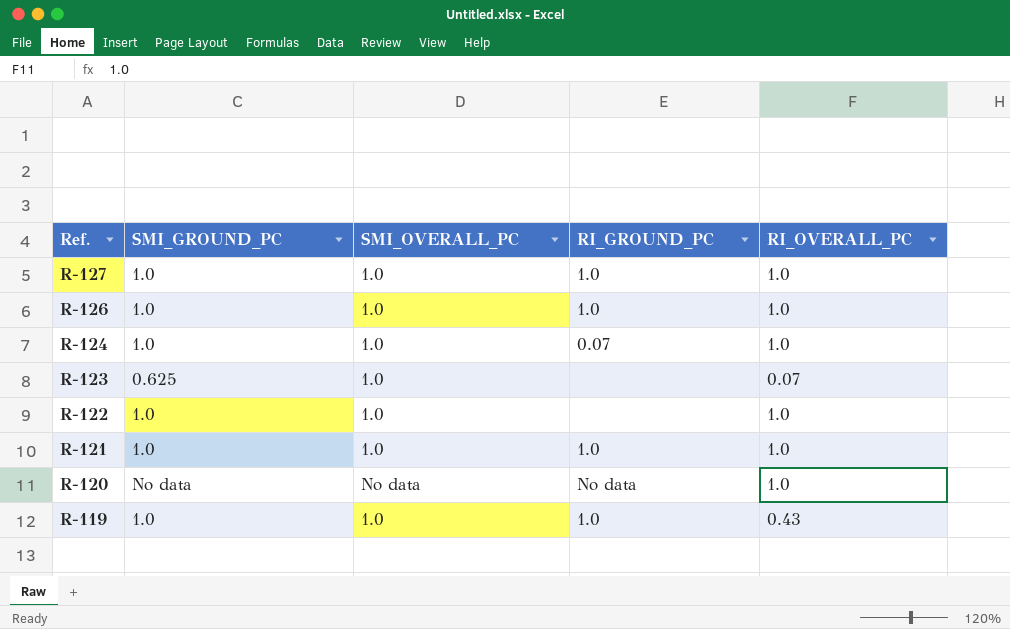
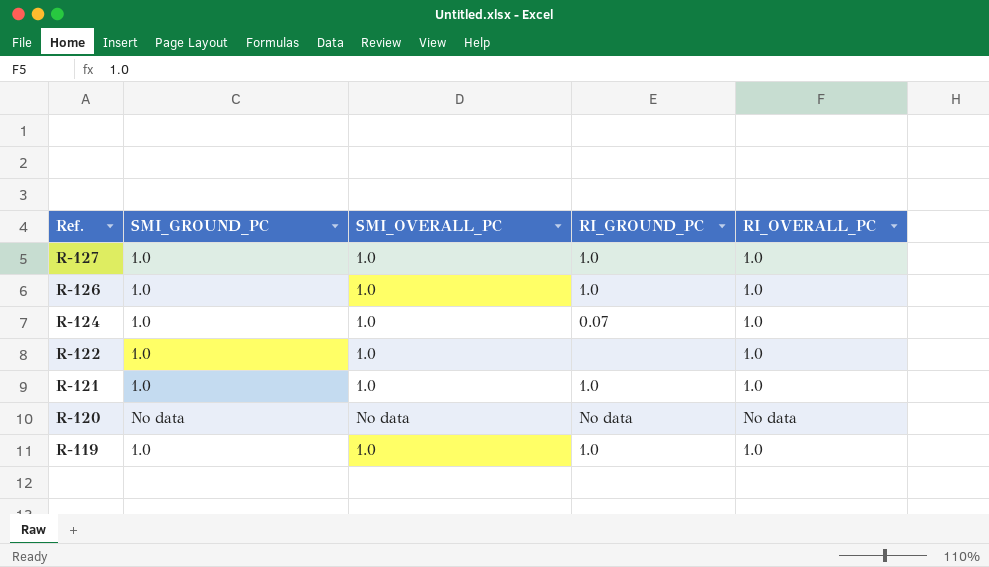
row R-123: 0.625 | 1.0 | none | 0.07 -> none
R-120 | RI_OVERALL_PC: 1.0 -> No data
R-119 | RI_OVERALL_PC: 0.43 -> 1.0

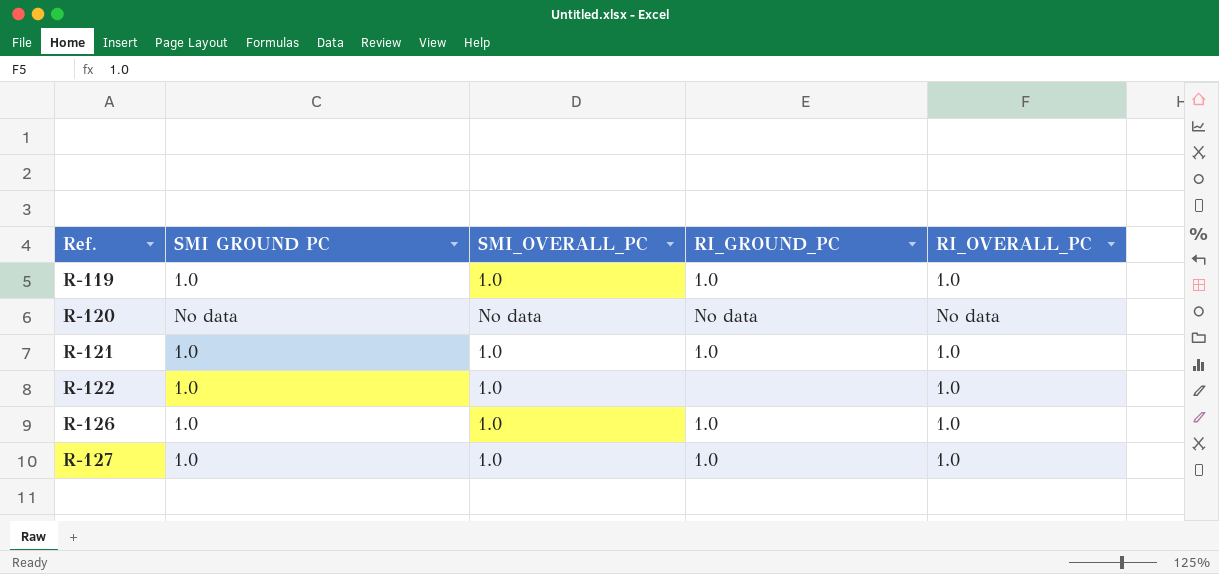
row order: Ref. descending -> Ref. ascending
column name: SMI_GROUND_PC -> SMI GROUND PC
row R-124: 1.0 | 1.0 | 0.07 | 1.0 -> none

